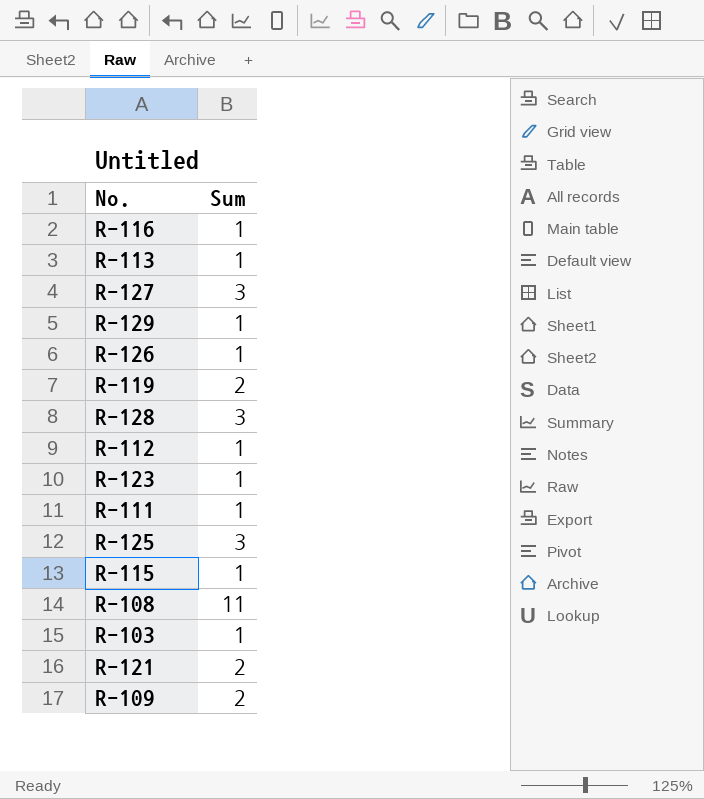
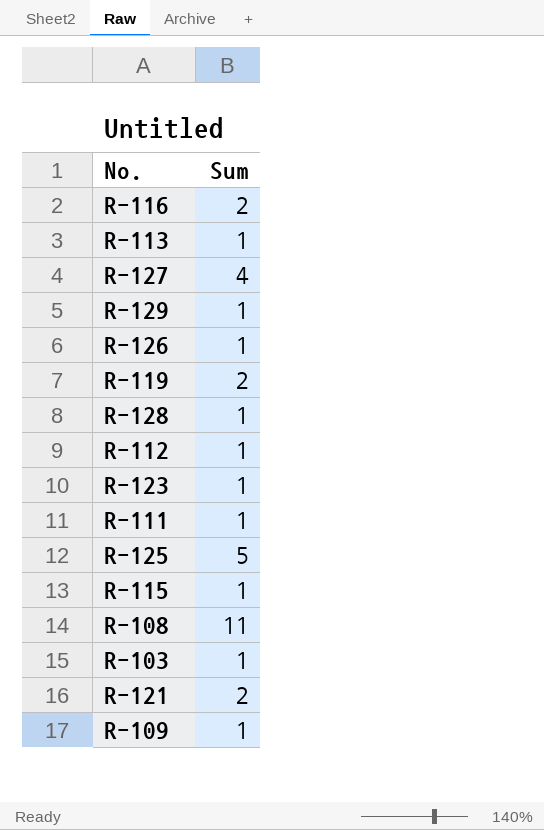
R-116 | Sum: 1 -> 2
R-127 | Sum: 3 -> 4
R-128 | Sum: 3 -> 1
R-125 | Sum: 3 -> 5
R-109 | Sum: 2 -> 1

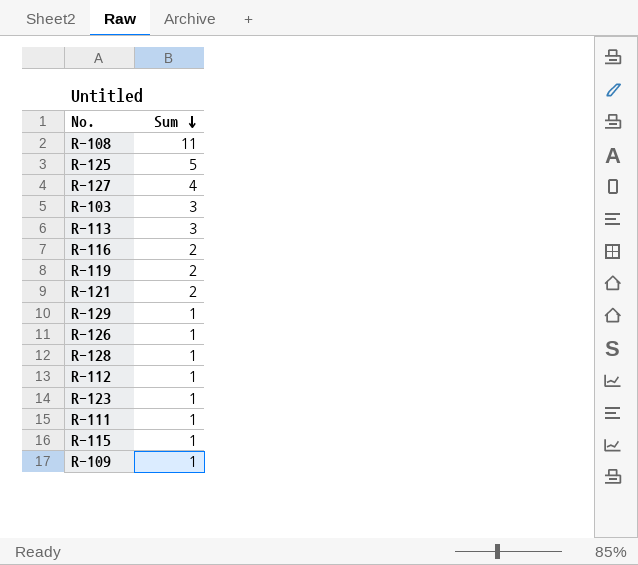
row order: none -> Sum descending
R-103 | Sum: 1 -> 3
R-113 | Sum: 1 -> 3

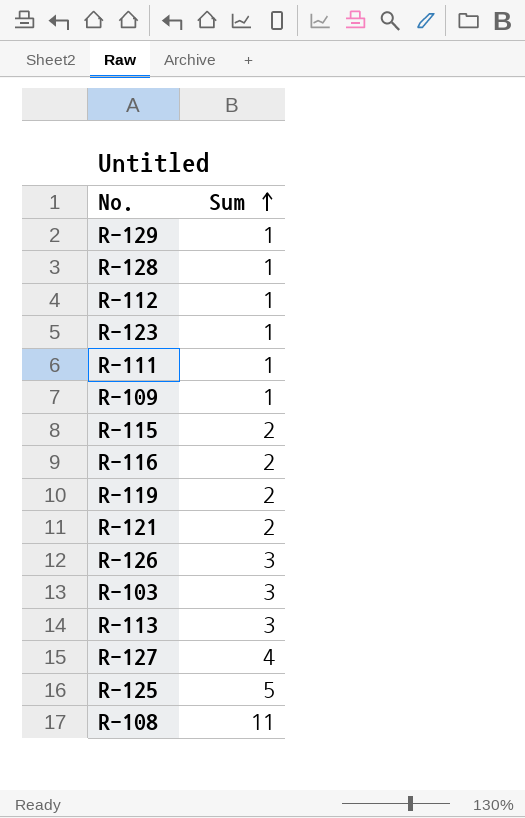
row order: Sum descending -> Sum ascending
R-115 | Sum: 1 -> 2
R-126 | Sum: 1 -> 3

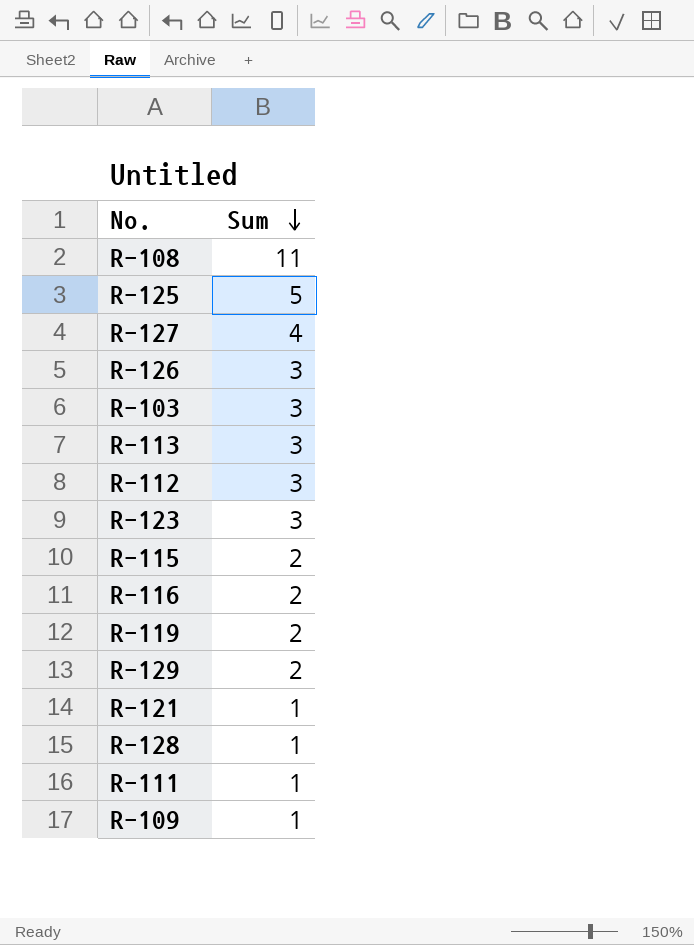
row order: Sum ascending -> Sum descending
R-112 | Sum: 1 -> 3
R-123 | Sum: 1 -> 3
R-129 | Sum: 1 -> 2
R-121 | Sum: 2 -> 1

